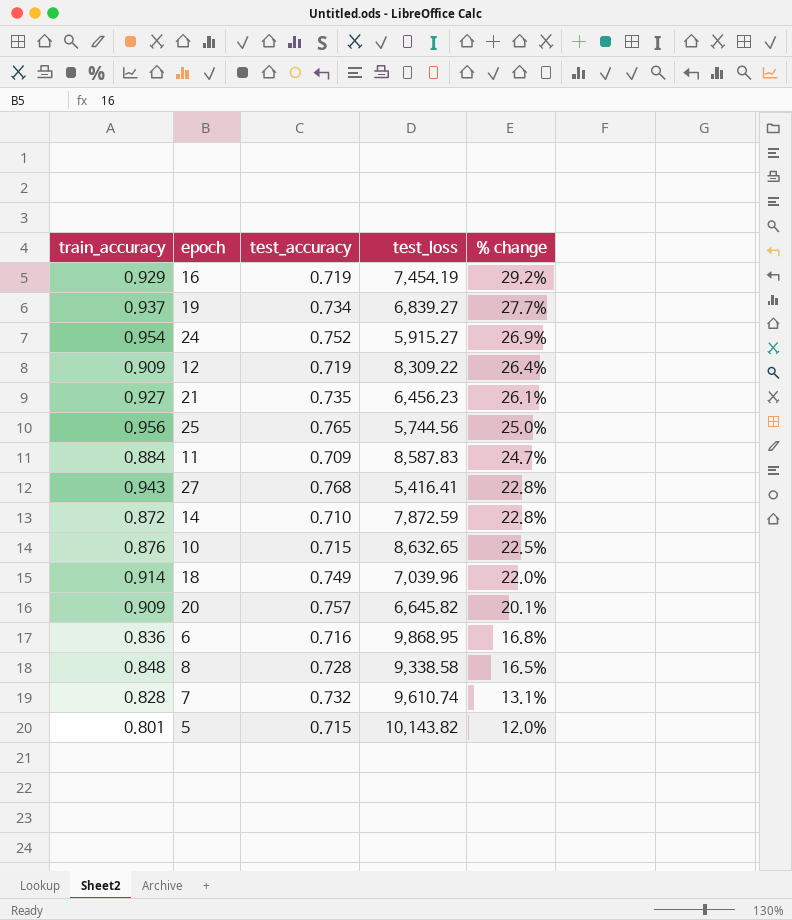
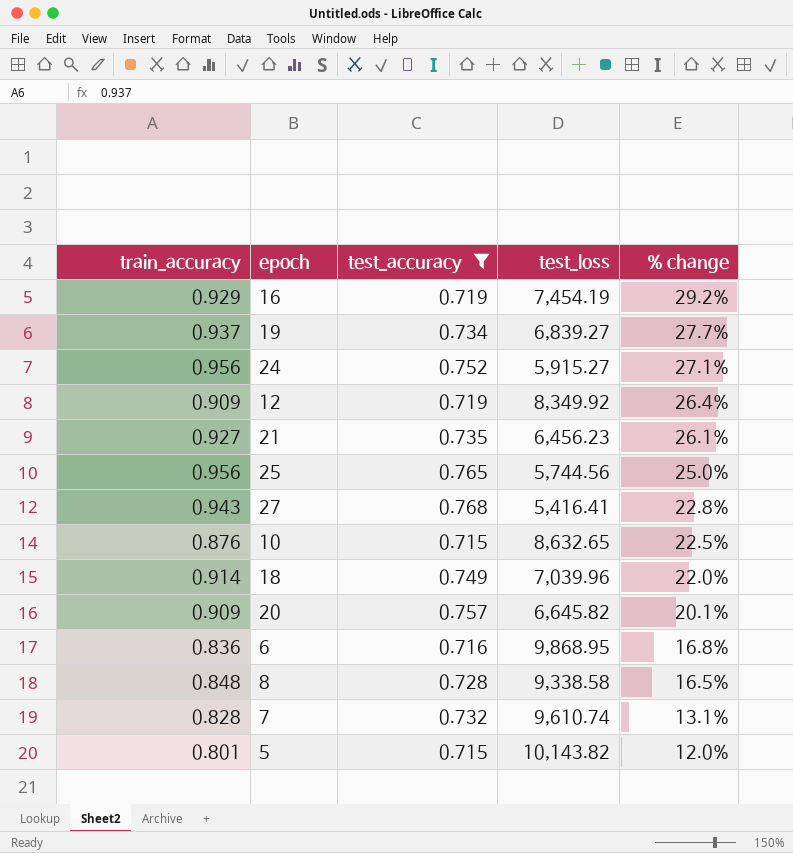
filter: none -> test_accuracy >= 0.715
24 | train_accuracy: 0.954 -> 0.956
24 | % change: 26.9% -> 27.1%
12 | test_loss: 8,309.22 -> 8,349.92

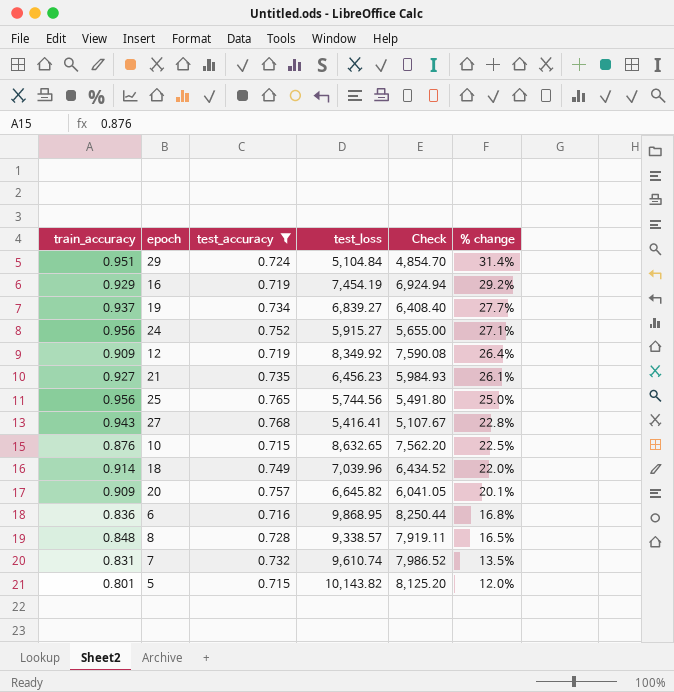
column Check | formula: none -> [train_accuracy] * [test_loss]
row 29: none -> 0.951 | 0.724 | 5,104.84 | 4,854.70 | 31.4%
8 | test_loss: 9,338.58 -> 9,338.57
7 | train_accuracy: 0.828 -> 0.831
7 | % change: 13.1% -> 13.5%

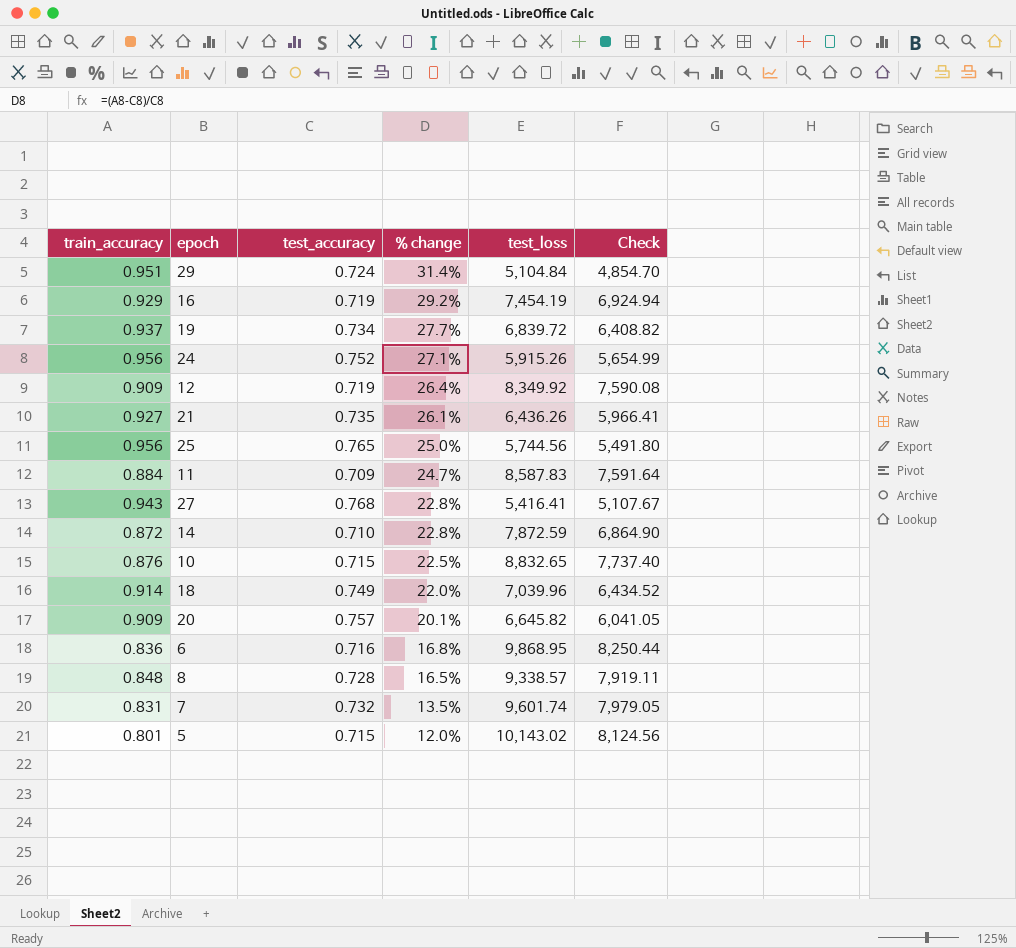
filter: test_accuracy >= 0.715 -> none
column % change | position: 6 -> 4
19 | test_loss: 6,839.27 -> 6,839.72
19 | Check: 6,408.40 -> 6,408.82
24 | test_loss: 5,915.27 -> 5,915.26
24 | Check: 5,655.00 -> 5,654.99
21 | test_loss: 6,456.23 -> 6,436.26
21 | Check: 5,984.93 -> 5,966.41
10 | test_loss: 8,632.65 -> 8,832.65
10 | Check: 7,562.20 -> 7,737.40
7 | test_loss: 9,610.74 -> 9,601.74
7 | Check: 7,986.52 -> 7,979.05
5 | test_loss: 10,143.82 -> 10,143.02
5 | Check: 8,125.20 -> 8,124.56

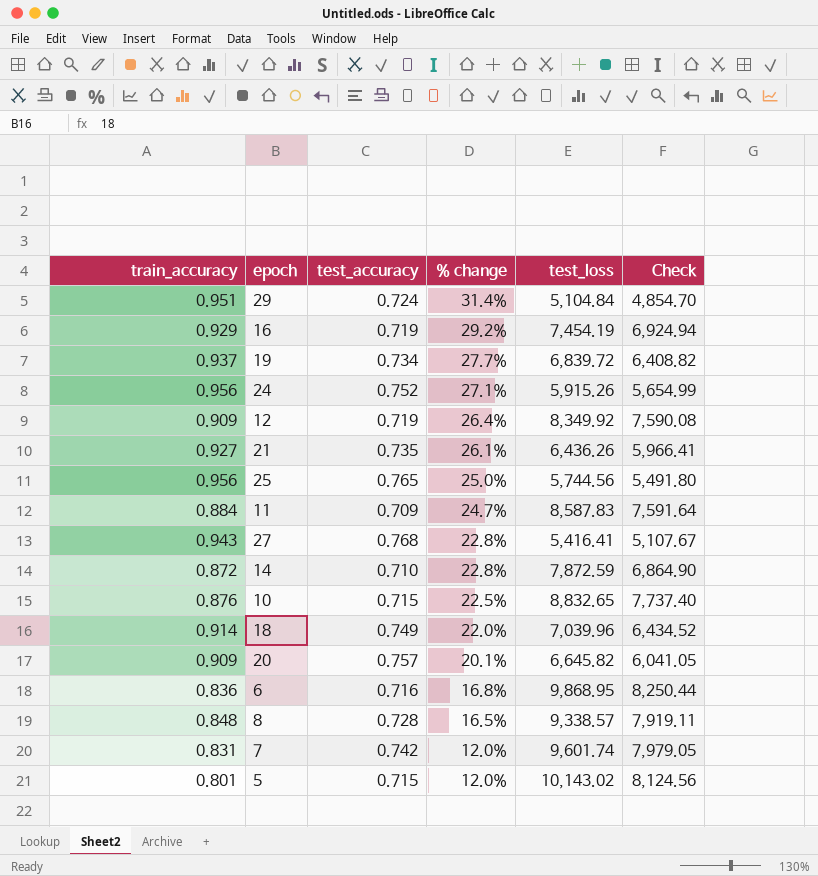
7 | test_accuracy: 0.732 -> 0.742
7 | % change: 13.5% -> 12.0%

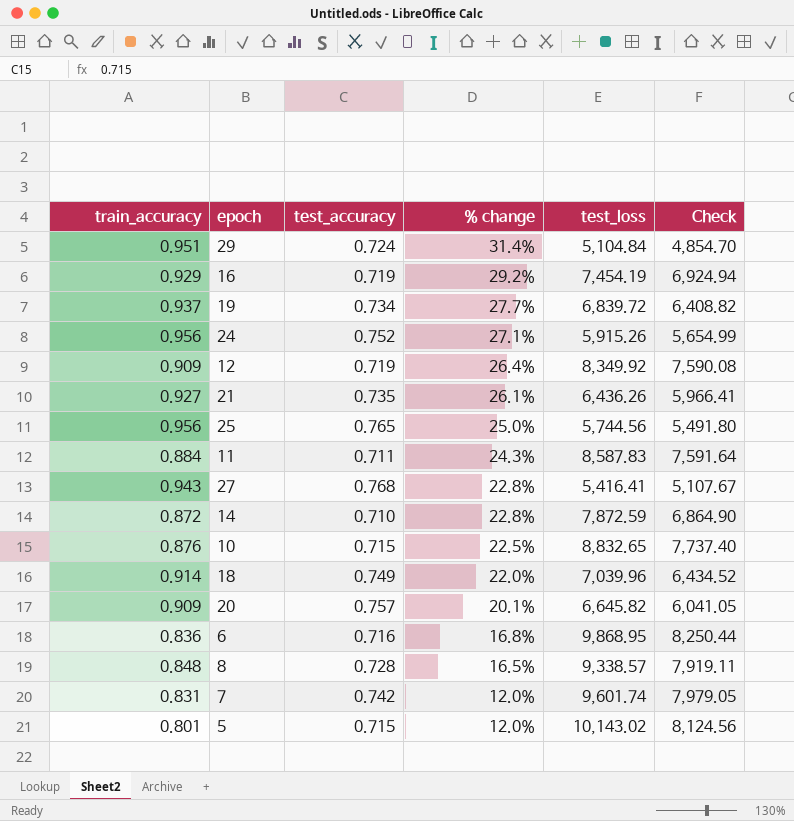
11 | test_accuracy: 0.709 -> 0.711
11 | % change: 24.7% -> 24.3%

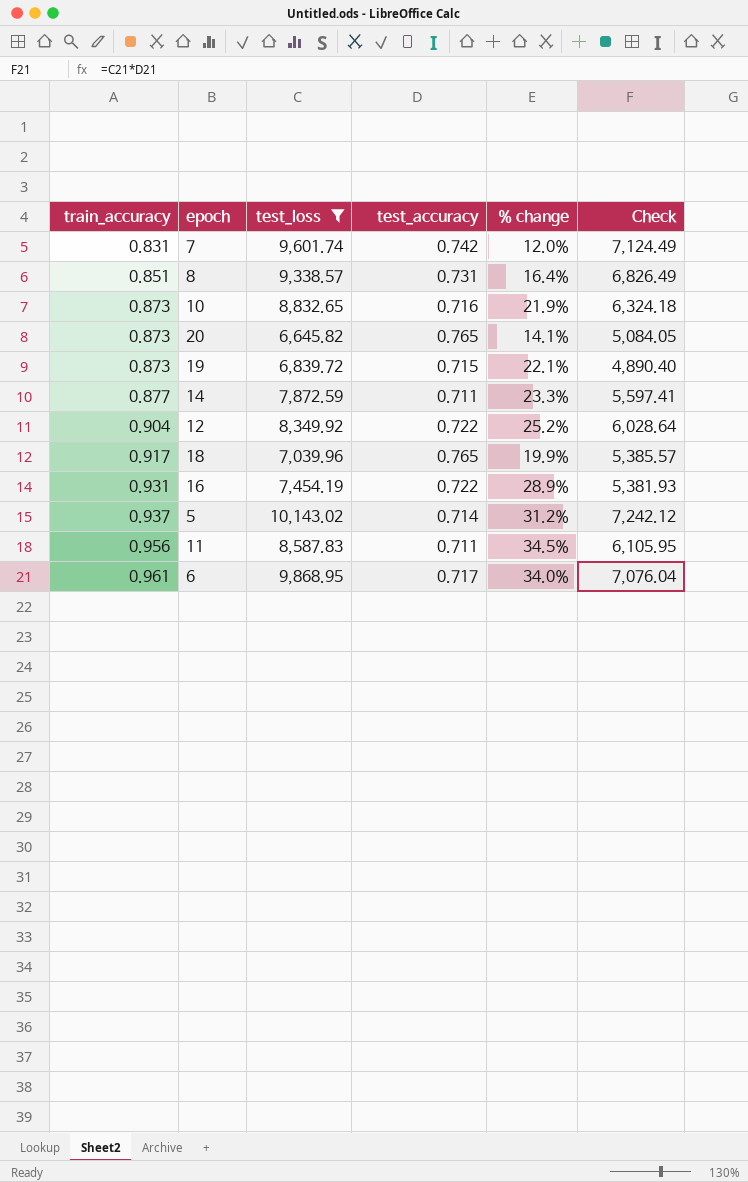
filter: none -> test_loss >= 6,645.82
row order: % change descending -> train_accuracy ascending
column test_loss | position: 5 -> 3
column Check | formula: [train_accuracy] * [test_loss] -> [test_loss] * [test_accuracy]
8 | train_accuracy: 0.848 -> 0.851
8 | test_accuracy: 0.728 -> 0.731
8 | % change: 16.5% -> 16.4%
10 | train_accuracy: 0.876 -> 0.873
10 | test_accuracy: 0.715 -> 0.716
10 | % change: 22.5% -> 21.9%
20 | train_accuracy: 0.909 -> 0.873
20 | test_accuracy: 0.757 -> 0.765
20 | % change: 20.1% -> 14.1%
19 | train_accuracy: 0.937 -> 0.873
19 | test_accuracy: 0.734 -> 0.715
19 | % change: 27.7% -> 22.1%
14 | train_accuracy: 0.872 -> 0.877
14 | test_accuracy: 0.710 -> 0.711
14 | % change: 22.8% -> 23.3%
12 | train_accuracy: 0.909 -> 0.904
12 | test_accuracy: 0.719 -> 0.722
12 | % change: 26.4% -> 25.2%
18 | train_accuracy: 0.914 -> 0.917
18 | test_accuracy: 0.749 -> 0.765
18 | % change: 22.0% -> 19.9%
16 | train_accuracy: 0.929 -> 0.931
16 | test_accuracy: 0.719 -> 0.722
16 | % change: 29.2% -> 28.9%
5 | train_accuracy: 0.801 -> 0.937
5 | test_accuracy: 0.715 -> 0.714
5 | % change: 12.0% -> 31.2%
11 | train_accuracy: 0.884 -> 0.956
11 | % change: 24.3% -> 34.5%
6 | train_accuracy: 0.836 -> 0.961
6 | test_accuracy: 0.716 -> 0.717
6 | % change: 16.8% -> 34.0%

